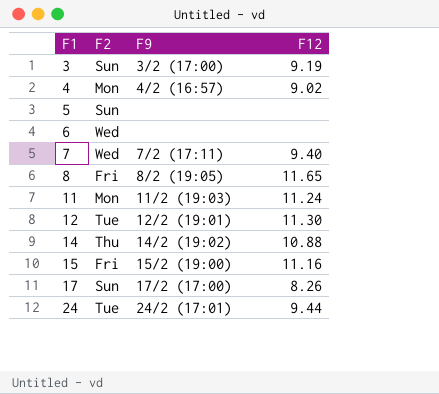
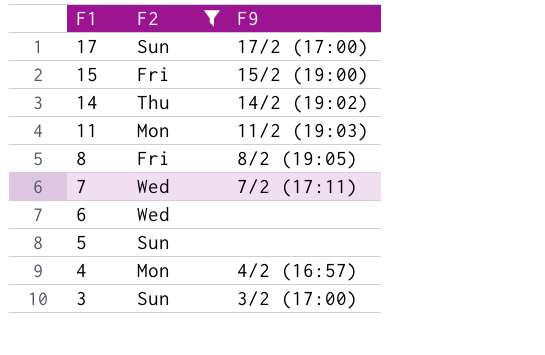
filter: none -> F2 != Tue
row order: F1 ascending -> F1 descending
column F12 | position: 4 -> none

